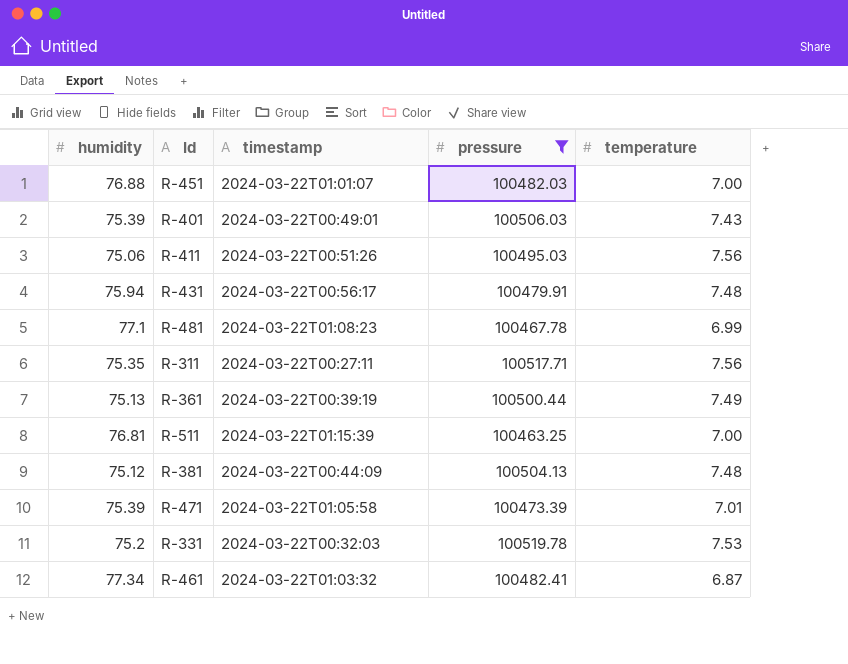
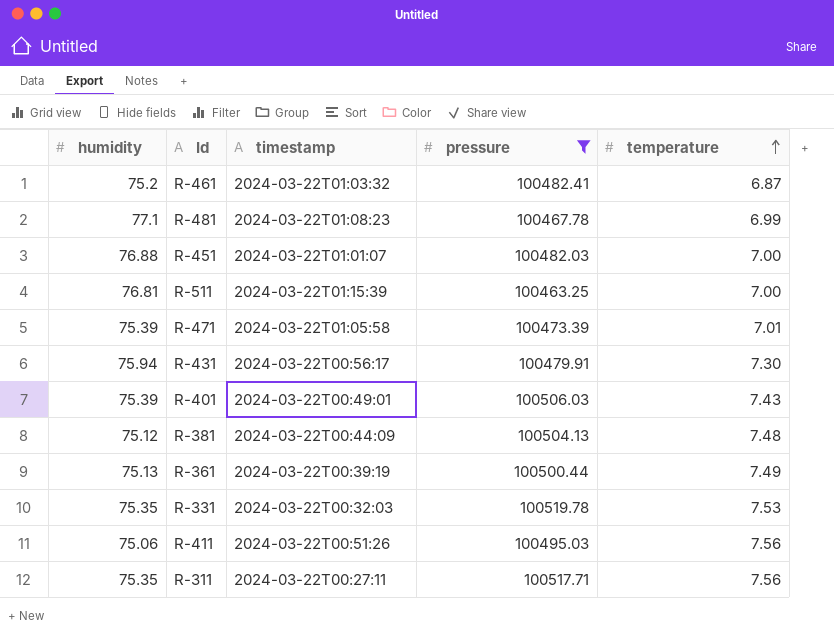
row order: none -> temperature ascending
R-461 | humidity: 77.34 -> 75.2
R-431 | temperature: 7.48 -> 7.30
R-331 | humidity: 75.2 -> 75.35

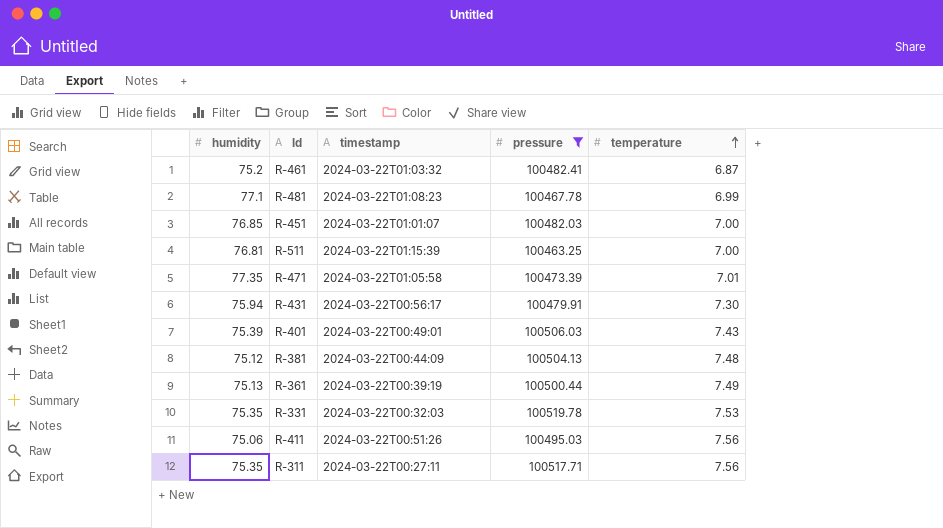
R-451 | humidity: 76.88 -> 76.85
R-471 | humidity: 75.39 -> 77.35

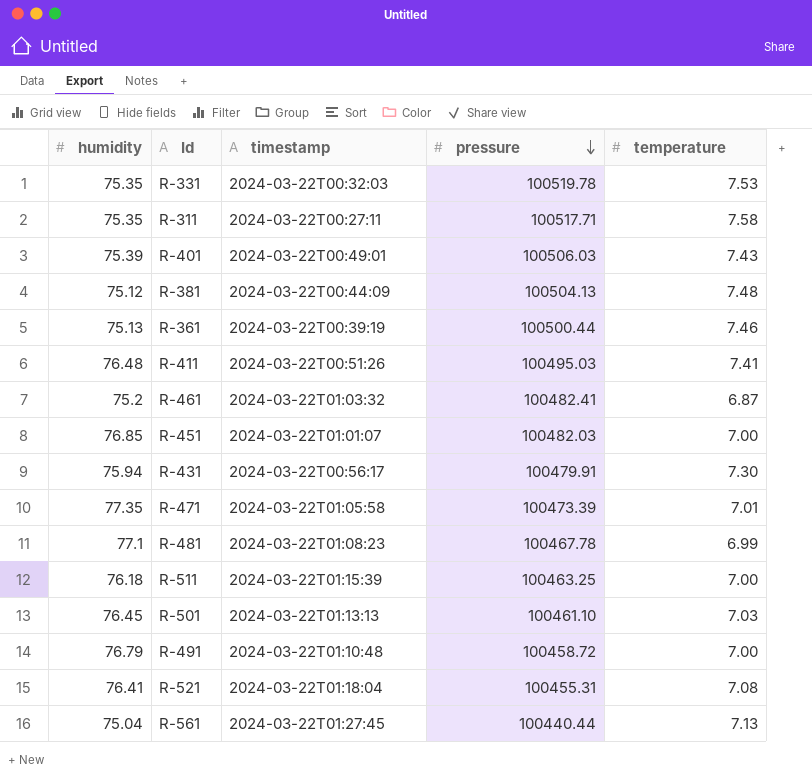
filter: pressure >= 100463.25 -> none
row order: temperature ascending -> pressure descending
R-311 | temperature: 7.56 -> 7.58
R-361 | temperature: 7.49 -> 7.46
R-411 | humidity: 75.06 -> 76.48
R-411 | temperature: 7.56 -> 7.41
R-511 | humidity: 76.81 -> 76.18

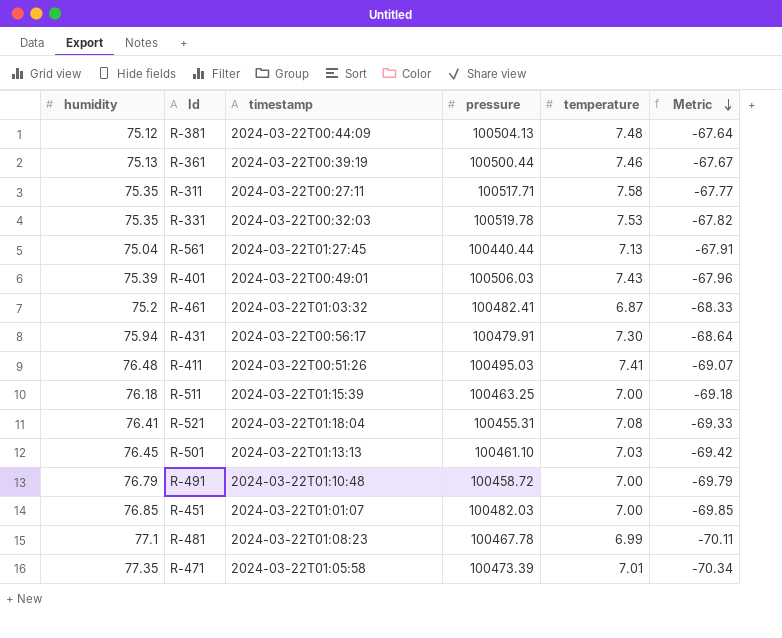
row order: pressure descending -> Metric descending
column Metric | formula: none -> [temperature] - [humidity]

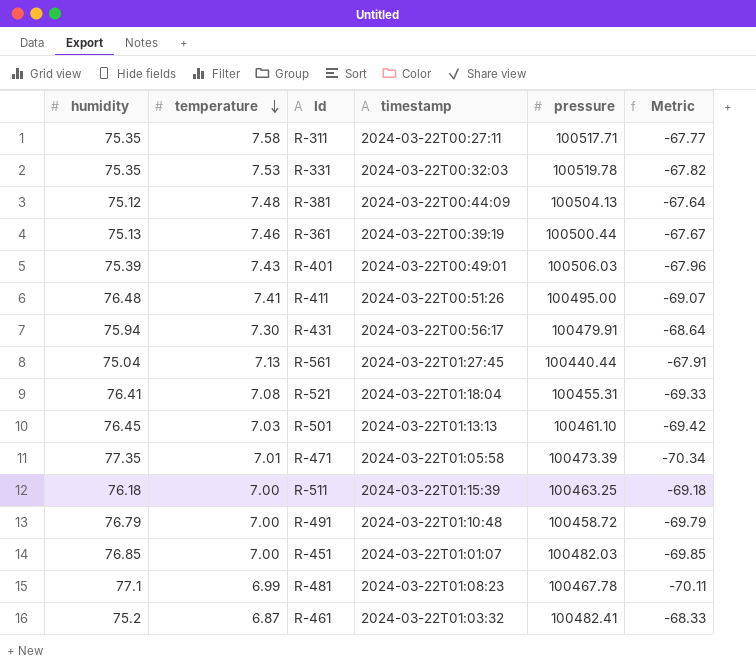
row order: Metric descending -> temperature descending
column temperature | position: 5 -> 2
R-411 | pressure: 100495.03 -> 100495.00

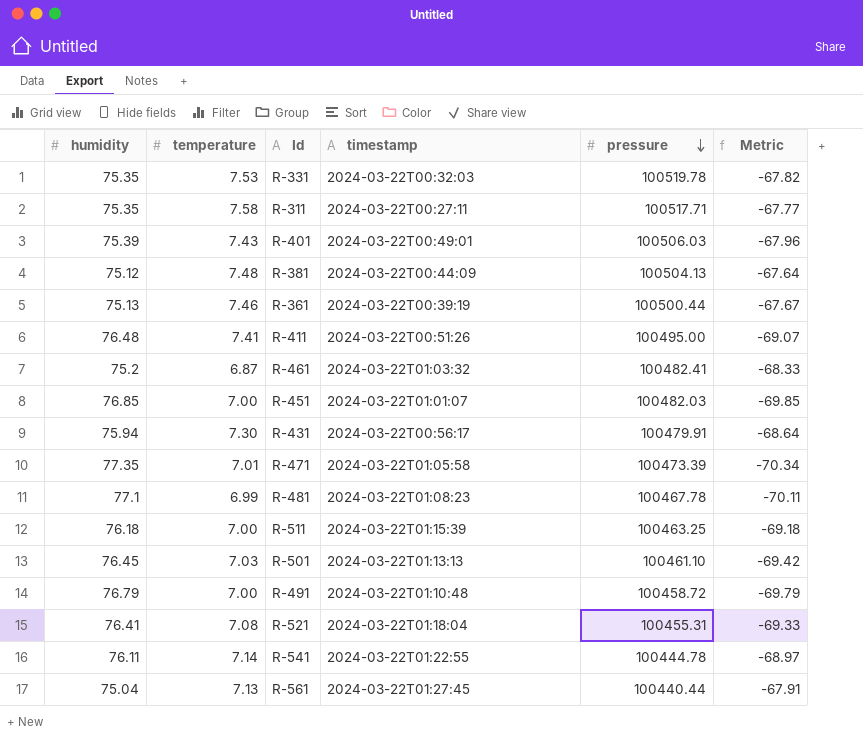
row order: temperature descending -> pressure descending
row R-541: none -> 76.11 | 7.14 | 2024-03-22T01:22:55 | 100444.78 | -68.97

